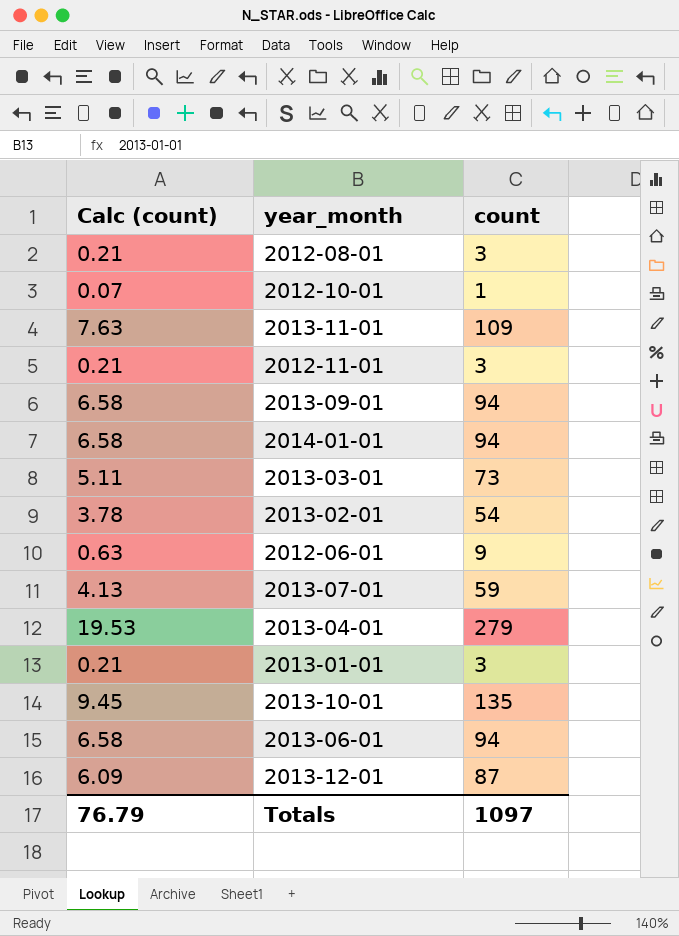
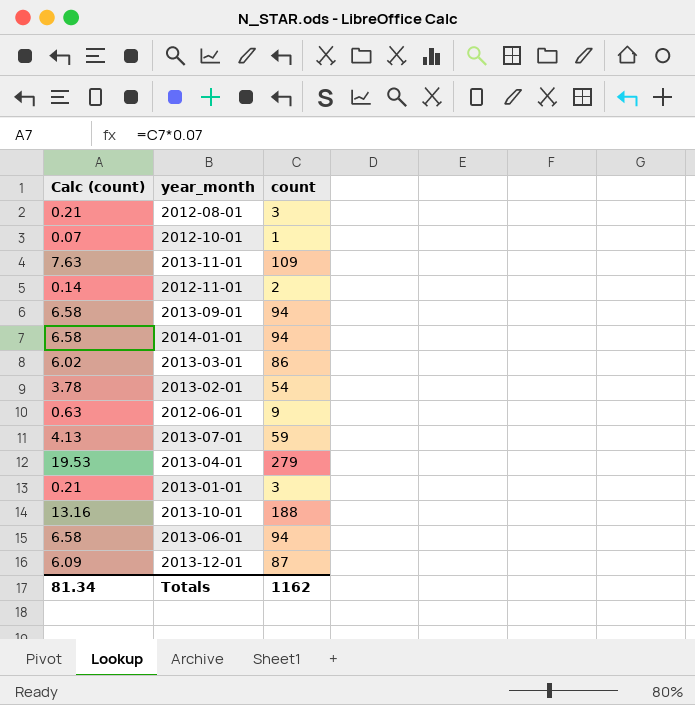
2012-11-01 | Calc (count): 0.21 -> 0.14
2012-11-01 | count: 3 -> 2
2013-03-01 | Calc (count): 5.11 -> 6.02
2013-03-01 | count: 73 -> 86
2013-10-01 | Calc (count): 9.45 -> 13.16
2013-10-01 | count: 135 -> 188
Totals | Calc (count): 76.79 -> 81.34
Totals | count: 1097 -> 1162

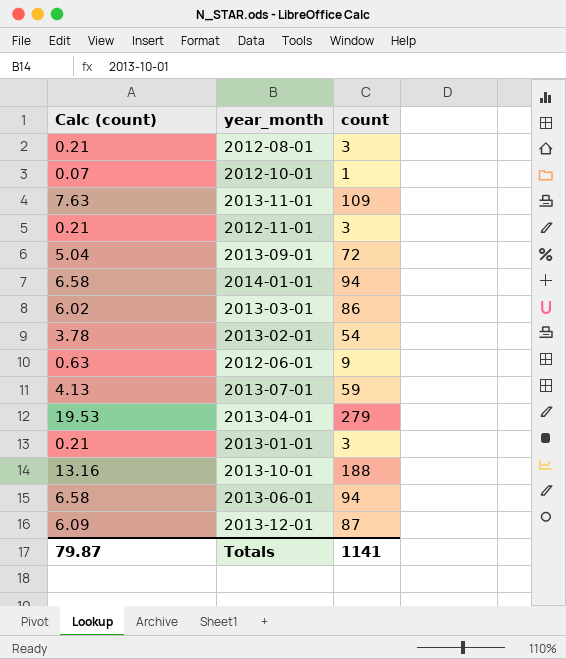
2012-11-01 | Calc (count): 0.14 -> 0.21
2012-11-01 | count: 2 -> 3
2013-09-01 | Calc (count): 6.58 -> 5.04
2013-09-01 | count: 94 -> 72
Totals | Calc (count): 81.34 -> 79.87
Totals | count: 1162 -> 1141

